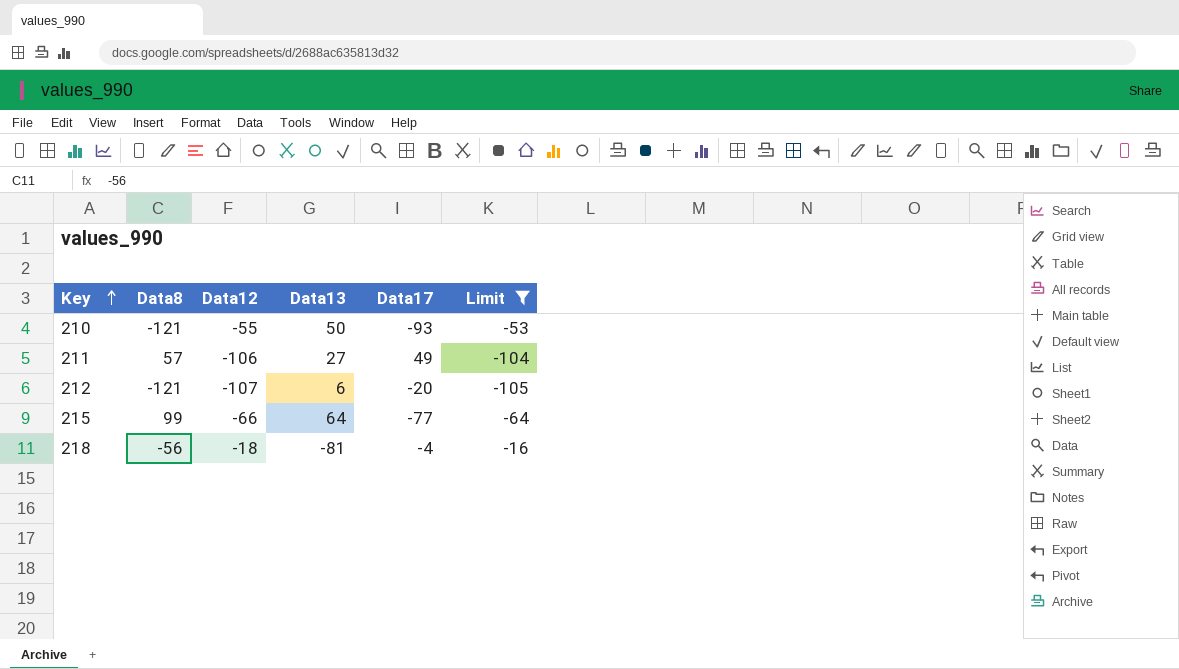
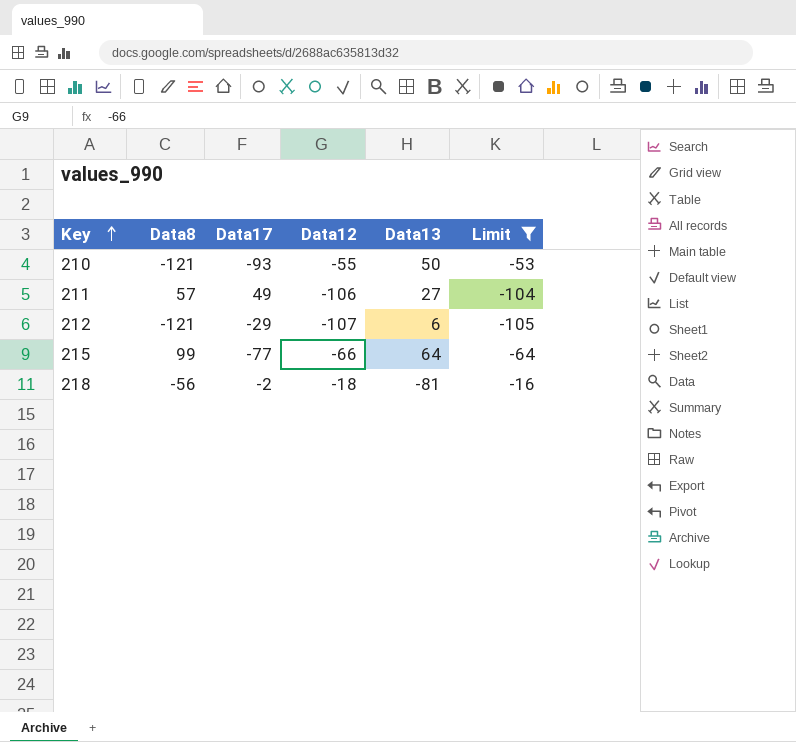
column Data17 | position: 5 -> 3
212 | Data17: -20 -> -29
218 | Data17: -4 -> -2

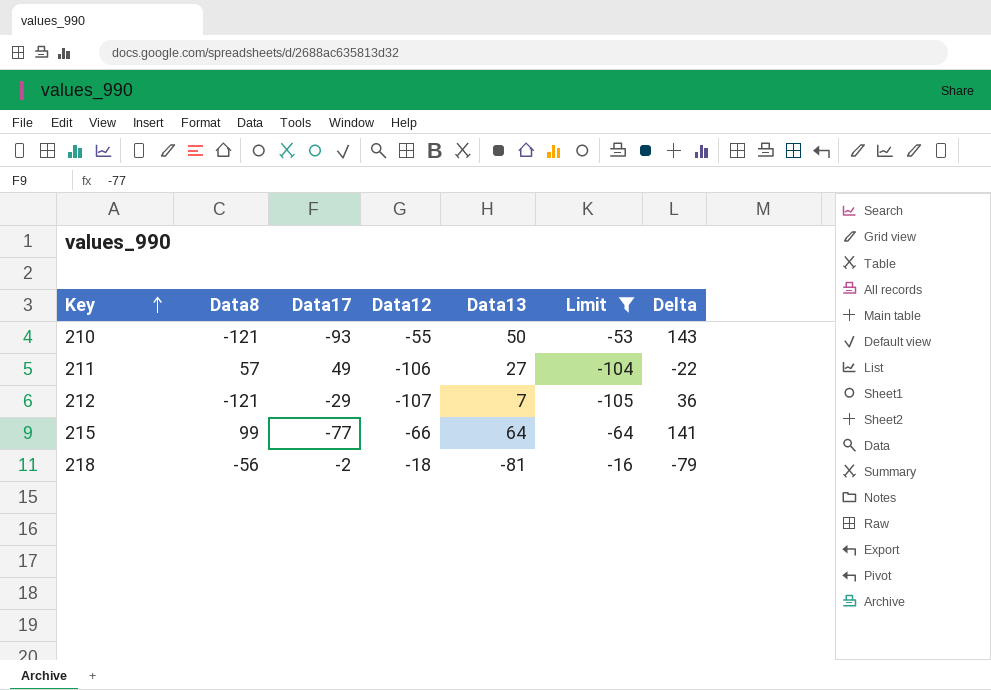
column Delta | formula: none -> [Data13] - [Data17]
212 | Data13: 6 -> 7

